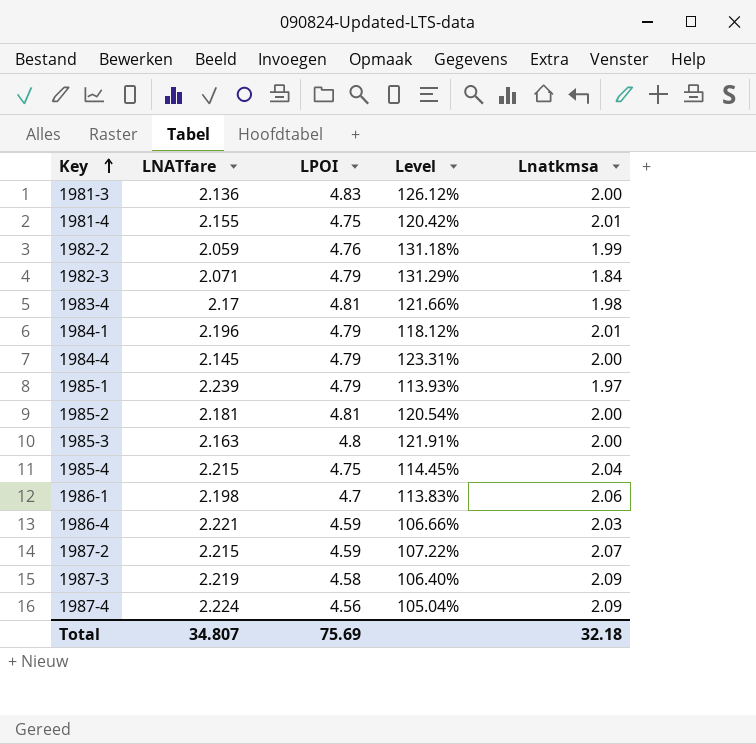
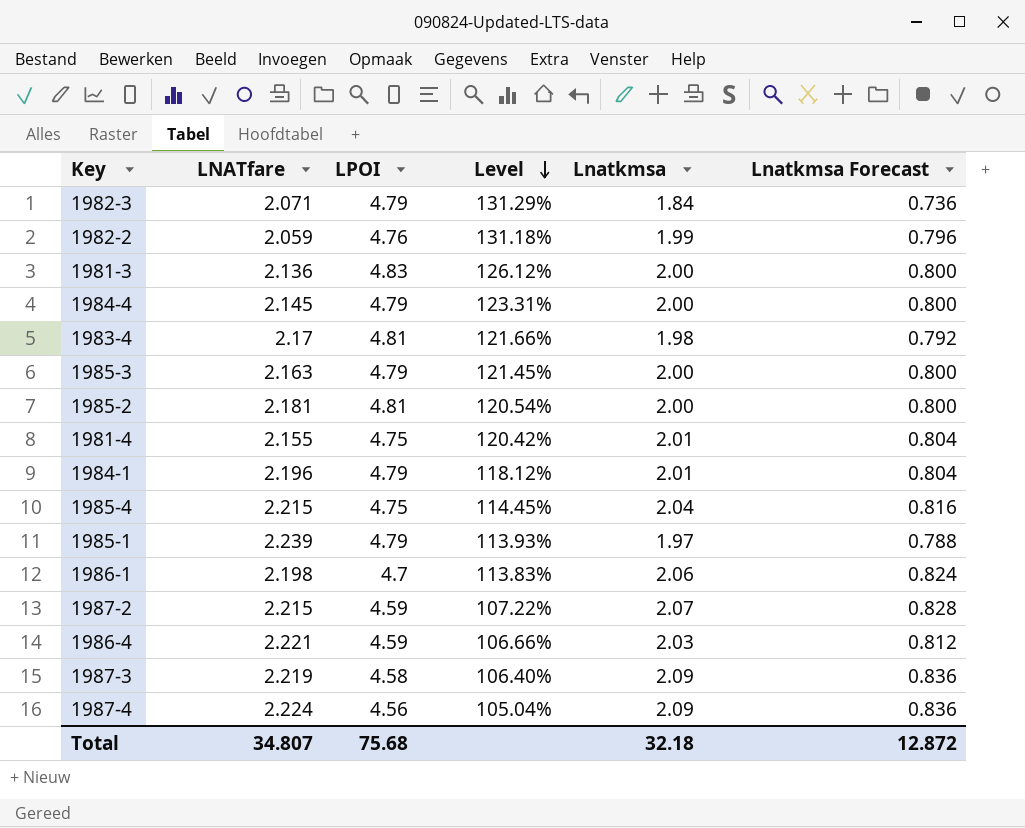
row order: Key ascending -> Level descending
column Lnatkmsa Forecast | formula: none -> [Lnatkmsa] * 0.4
1985-3 | LPOI: 4.8 -> 4.79
1985-3 | Level: 121.91% -> 121.45%
Total | LPOI: 75.69 -> 75.68

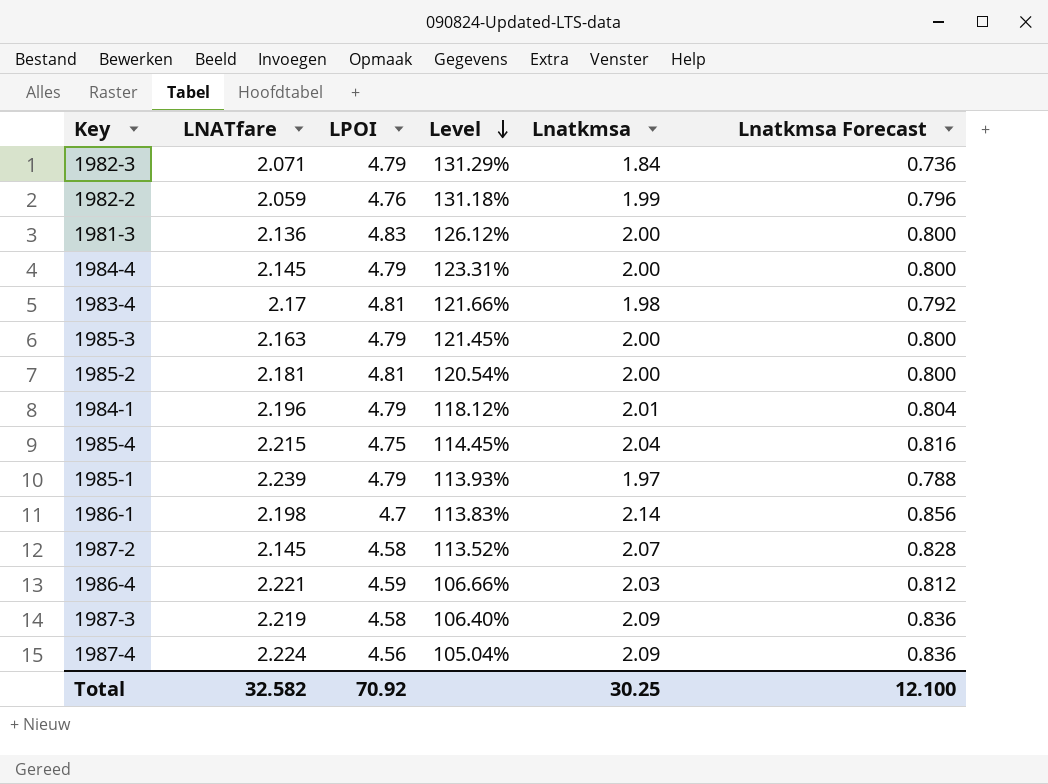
row 1981-4: 2.155 | 4.75 | 120.42% | 2.01 | 0.804 -> none
1986-1 | Lnatkmsa: 2.06 -> 2.14
1986-1 | Lnatkmsa Forecast: 0.824 -> 0.856
1987-2 | LNATfare: 2.215 -> 2.145
1987-2 | LPOI: 4.59 -> 4.58
1987-2 | Level: 107.22% -> 113.52%
Total | LNATfare: 34.807 -> 32.582
Total | LPOI: 75.68 -> 70.92
Total | Lnatkmsa: 32.18 -> 30.25
Total | Lnatkmsa Forecast: 12.872 -> 12.100

